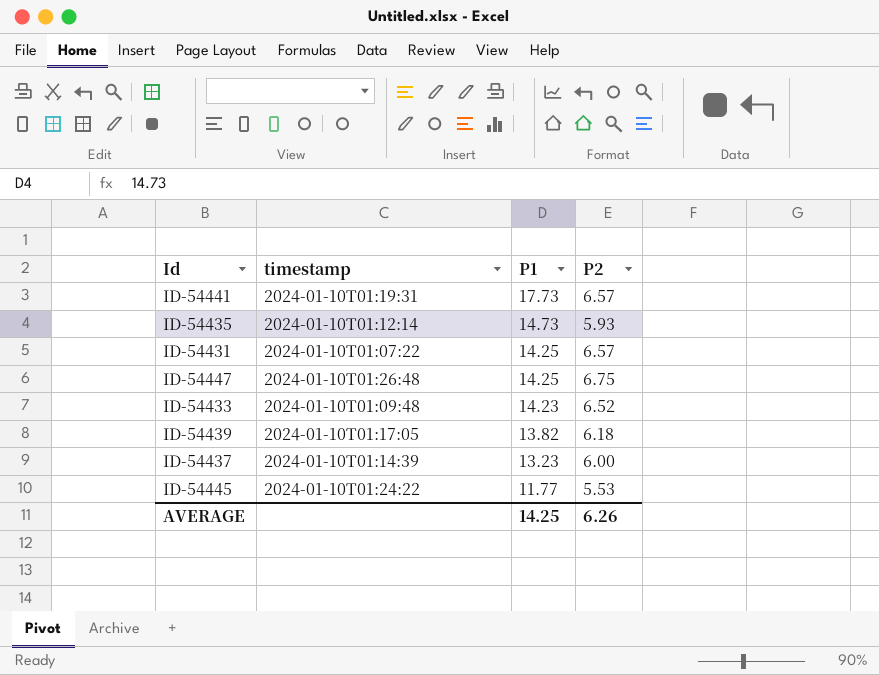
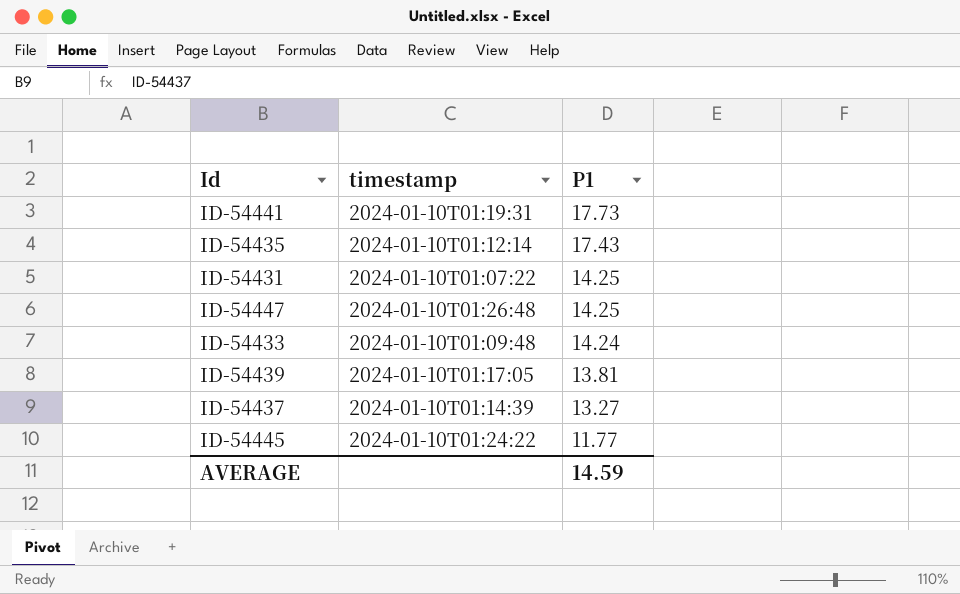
column P2 | position: 4 -> none
ID-54435 | P1: 14.73 -> 17.43
ID-54433 | P1: 14.23 -> 14.24
ID-54439 | P1: 13.82 -> 13.81
ID-54437 | P1: 13.23 -> 13.27
AVERAGE | P1: 14.25 -> 14.59

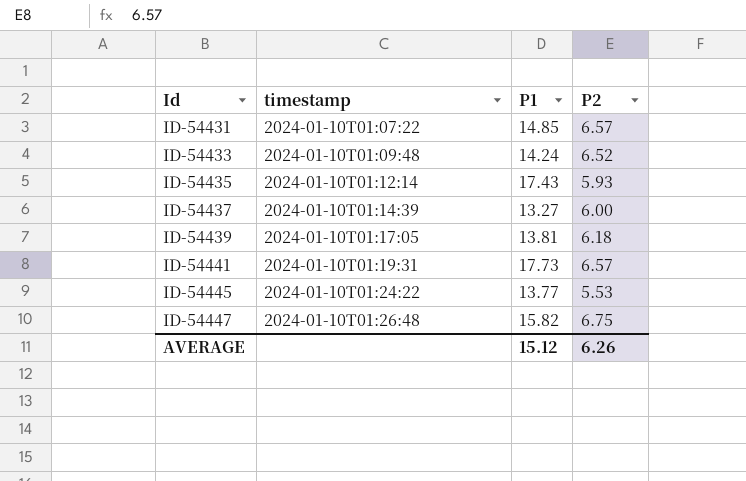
row order: P1 descending -> Id ascending
column P2 | position: none -> 4
ID-54431 | P1: 14.25 -> 14.85
ID-54445 | P1: 11.77 -> 13.77
ID-54447 | P1: 14.25 -> 15.82
AVERAGE | P1: 14.59 -> 15.12

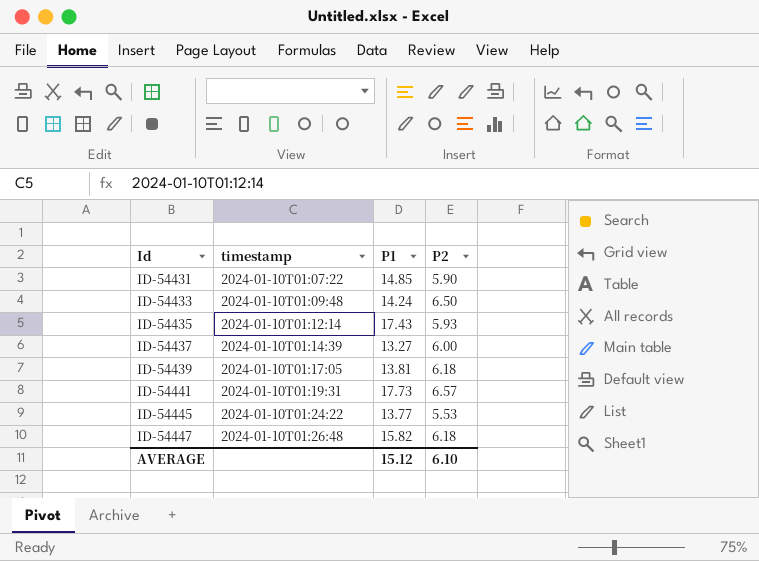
ID-54431 | P2: 6.57 -> 5.90
ID-54433 | P2: 6.52 -> 6.50
ID-54447 | P2: 6.75 -> 6.18
AVERAGE | P2: 6.26 -> 6.10

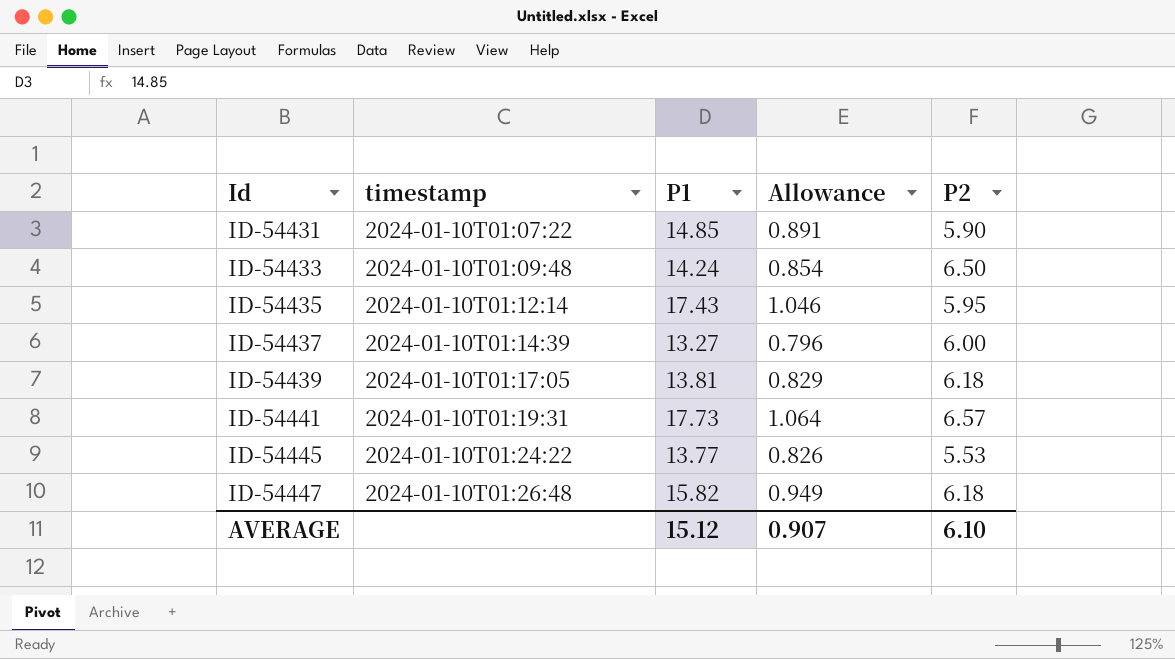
column Allowance | formula: none -> [P1] * 0.06
ID-54435 | P2: 5.93 -> 5.95

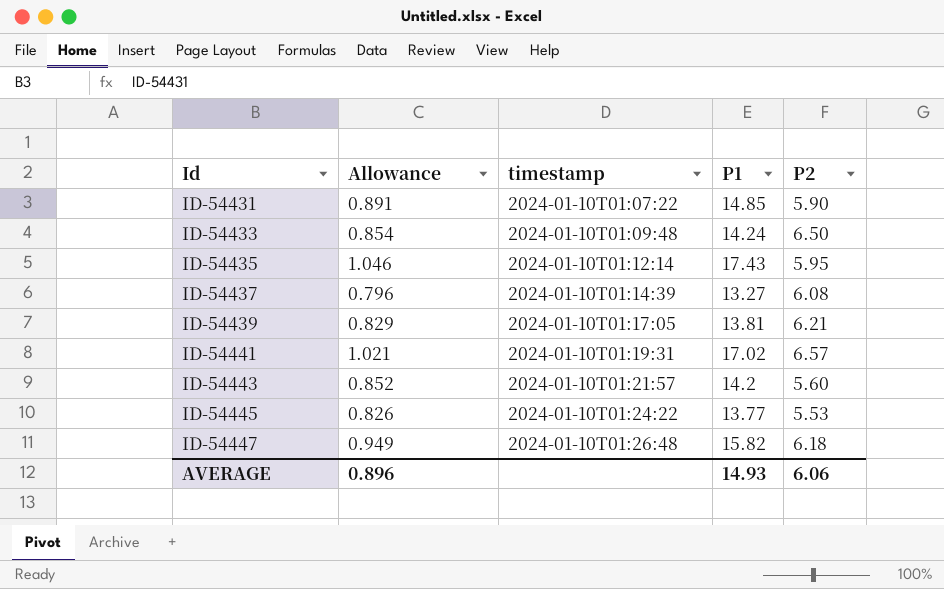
column Allowance | position: 4 -> 2
ID-54437 | P2: 6.00 -> 6.08
ID-54439 | P2: 6.18 -> 6.21
ID-54441 | Allowance: 1.064 -> 1.021
ID-54441 | P1: 17.73 -> 17.02
row ID-54443: none -> 0.852 | 2024-01-10T01:21:57 | 14.2 | 5.60
AVERAGE | Allowance: 0.907 -> 0.896
AVERAGE | P1: 15.12 -> 14.93
AVERAGE | P2: 6.10 -> 6.06

